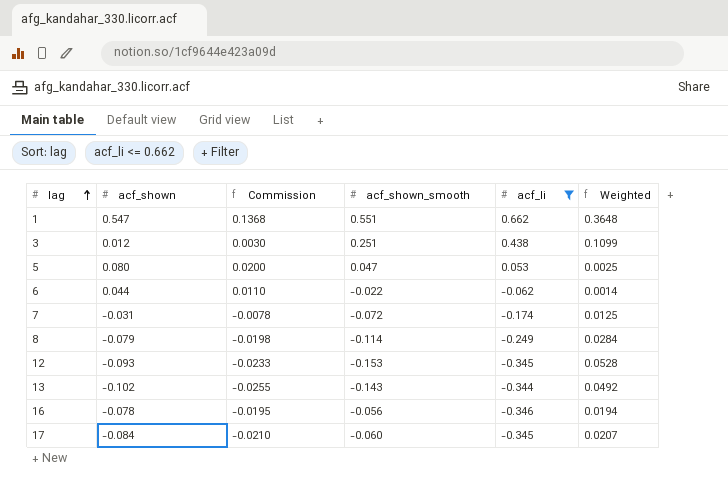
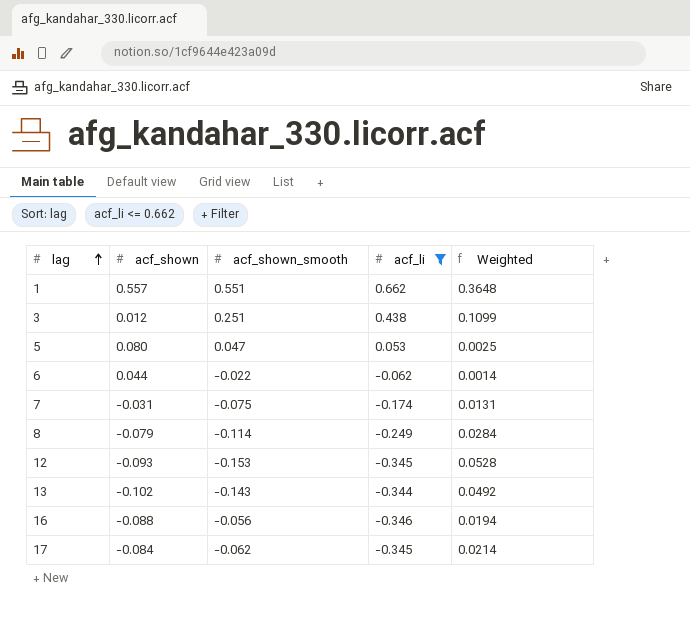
column Commission | formula: [acf_shown] * 0.25 -> none
1 | acf_shown: 0.547 -> 0.557
7 | acf_shown_smooth: -0.072 -> -0.075
7 | Weighted: 0.0125 -> 0.0131
16 | acf_shown: -0.078 -> -0.088
17 | acf_shown_smooth: -0.060 -> -0.062
17 | Weighted: 0.0207 -> 0.0214

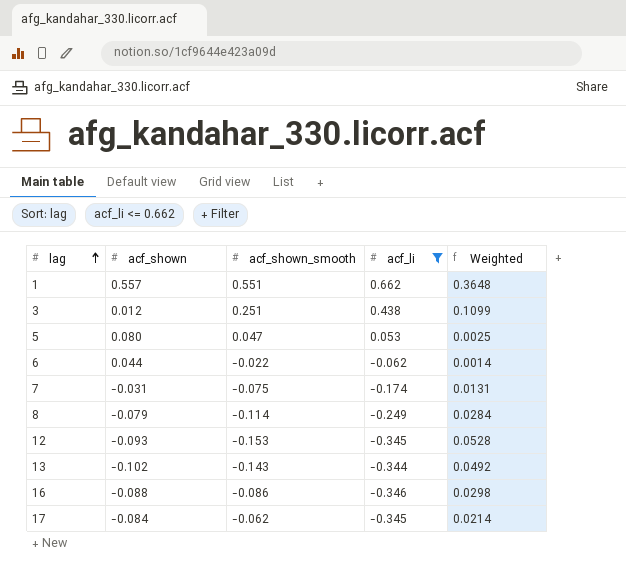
16 | acf_shown_smooth: -0.056 -> -0.086
16 | Weighted: 0.0194 -> 0.0298

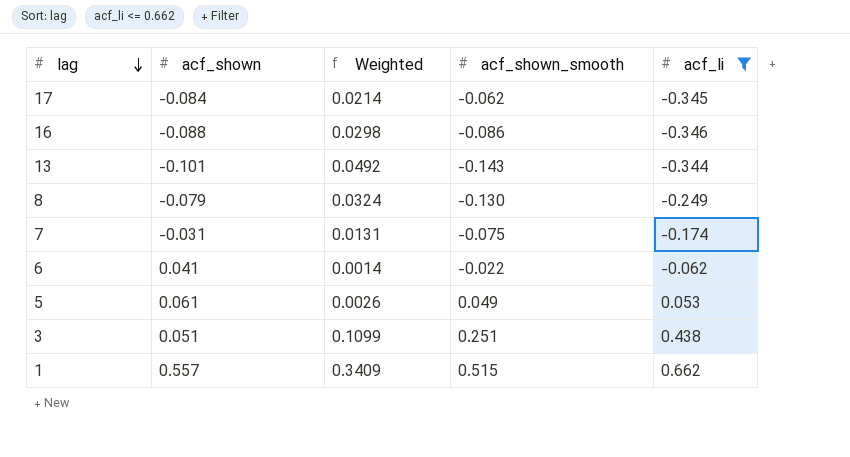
row order: lag ascending -> lag descending
column Weighted | position: 5 -> 3
row 12: -0.093 | -0.153 | -0.345 | 0.0528 -> none
13 | acf_shown: -0.102 -> -0.101
8 | Weighted: 0.0284 -> 0.0324
8 | acf_shown_smooth: -0.114 -> -0.130
6 | acf_shown: 0.044 -> 0.041
5 | acf_shown: 0.080 -> 0.061
5 | Weighted: 0.0025 -> 0.0026
5 | acf_shown_smooth: 0.047 -> 0.049
3 | acf_shown: 0.012 -> 0.051
1 | Weighted: 0.3648 -> 0.3409
1 | acf_shown_smooth: 0.551 -> 0.515

